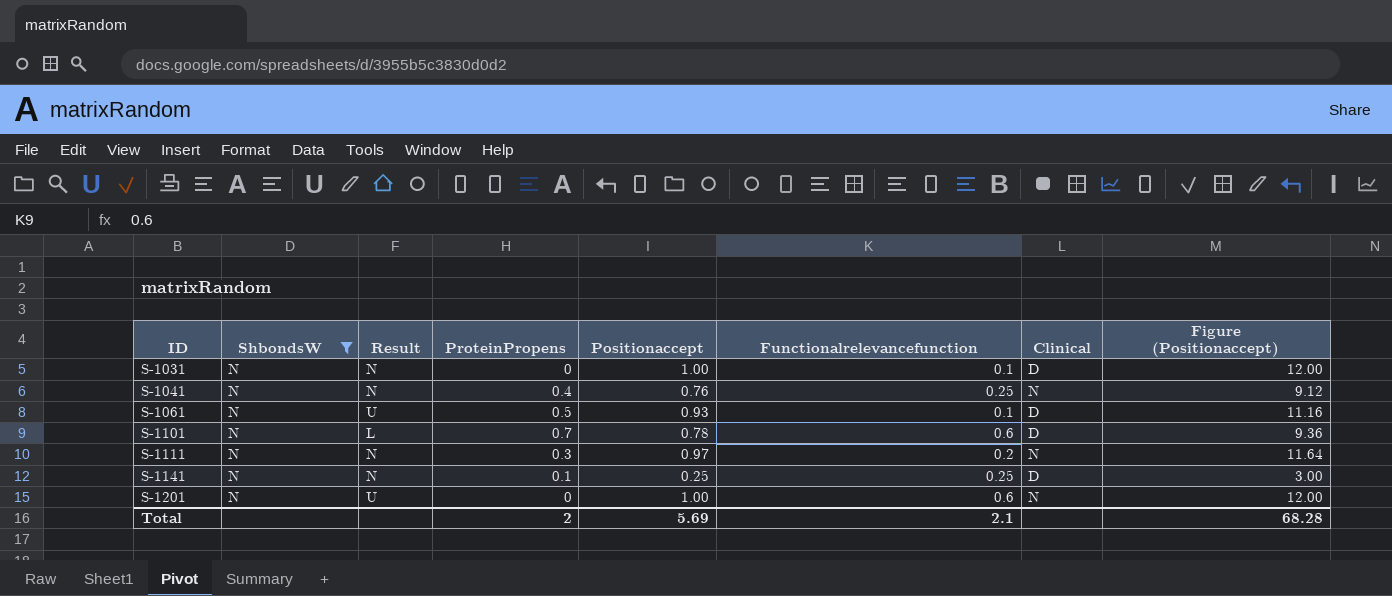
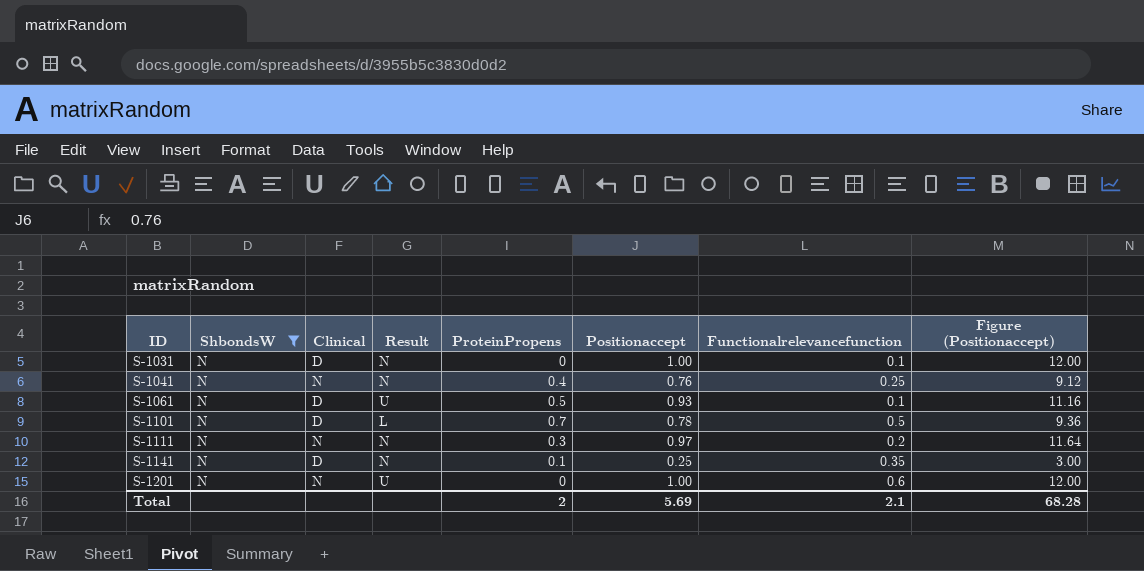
column Clinical | position: 7 -> 3
S-1101 | Functionalrelevancefunction: 0.6 -> 0.5
S-1141 | Functionalrelevancefunction: 0.25 -> 0.35

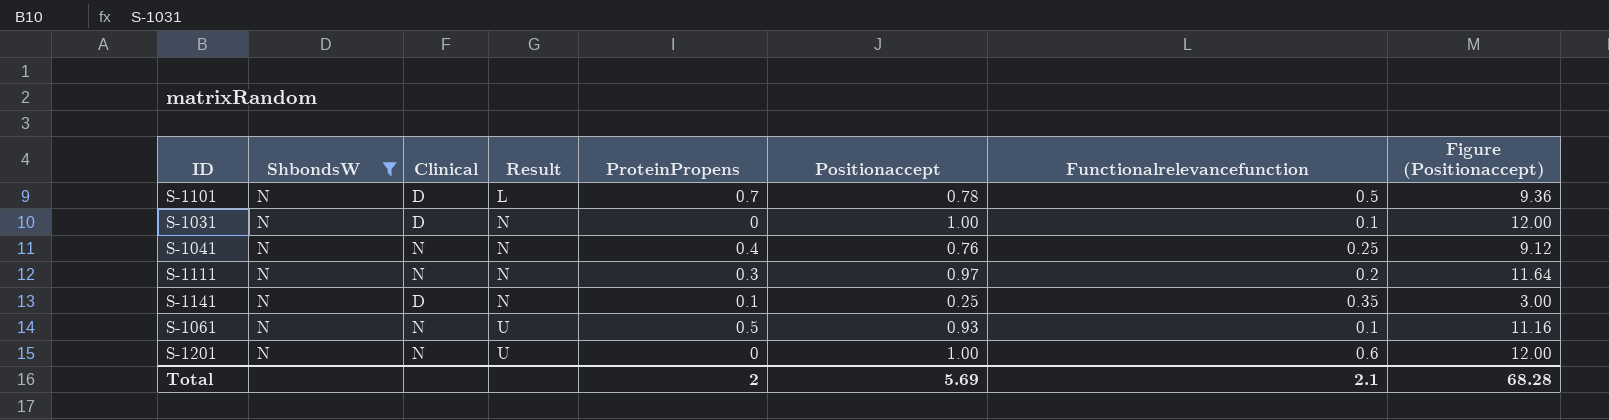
row order: ID ascending -> Result ascending
S-1061 | Clinical: D -> N

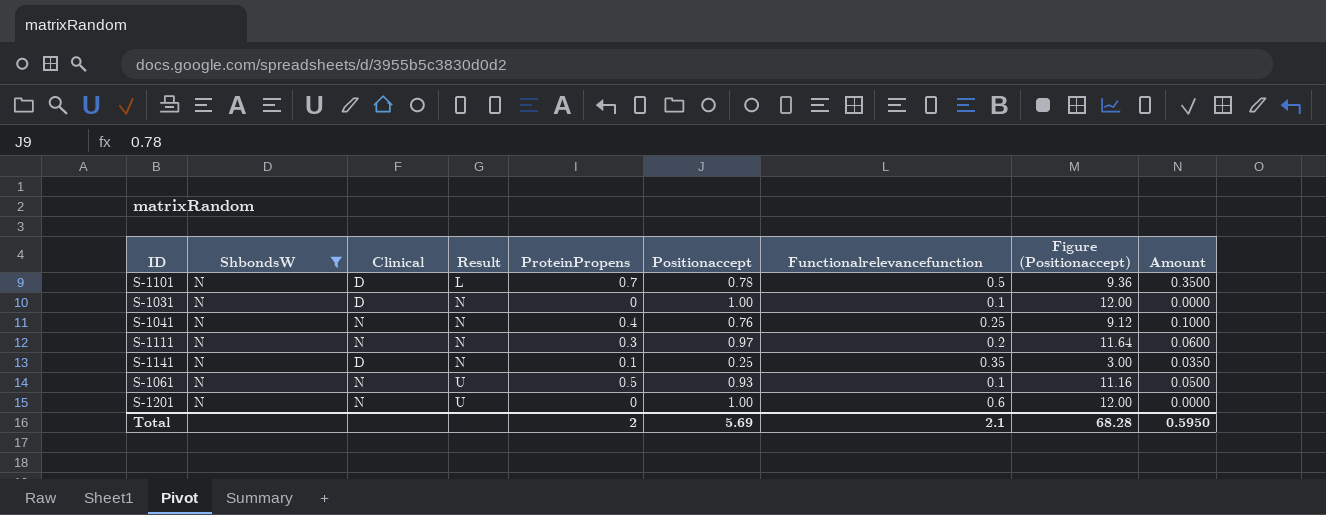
column Amount | formula: none -> [ProteinPropens] * [Functionalrelevancefunction]

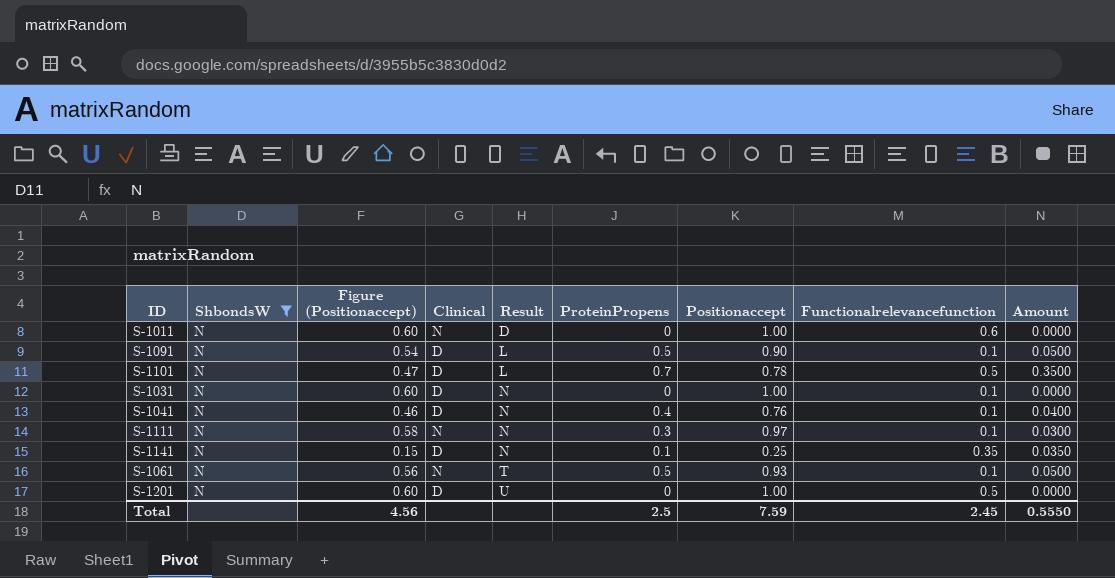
column Figure (Positionaccept) | formula: [Positionaccept] * 12 -> [Positionaccept] * 0.6
column Figure (Positionaccept) | position: 8 -> 3
row S-1011: none -> N | 0.60 | N | D | 0 | 1.00 | 0.6 | 0.0000
row S-1091: none -> N | 0.54 | D | L | 0.5 | 0.90 | 0.1 | 0.0500
S-1041 | Clinical: N -> D
S-1041 | Functionalrelevancefunction: 0.25 -> 0.1
S-1041 | Amount: 0.1000 -> 0.0400
S-1111 | Functionalrelevancefunction: 0.2 -> 0.1
S-1111 | Amount: 0.0600 -> 0.0300
S-1061 | Result: U -> T
S-1201 | Clinical: N -> D
S-1201 | Functionalrelevancefunction: 0.6 -> 0.5
Total | Figure (Positionaccept): 68.28 -> 4.56
Total | ProteinPropens: 2 -> 2.5
Total | Positionaccept: 5.69 -> 7.59
Total | Functionalrelevancefunction: 2.1 -> 2.45
Total | Amount: 0.5950 -> 0.5550

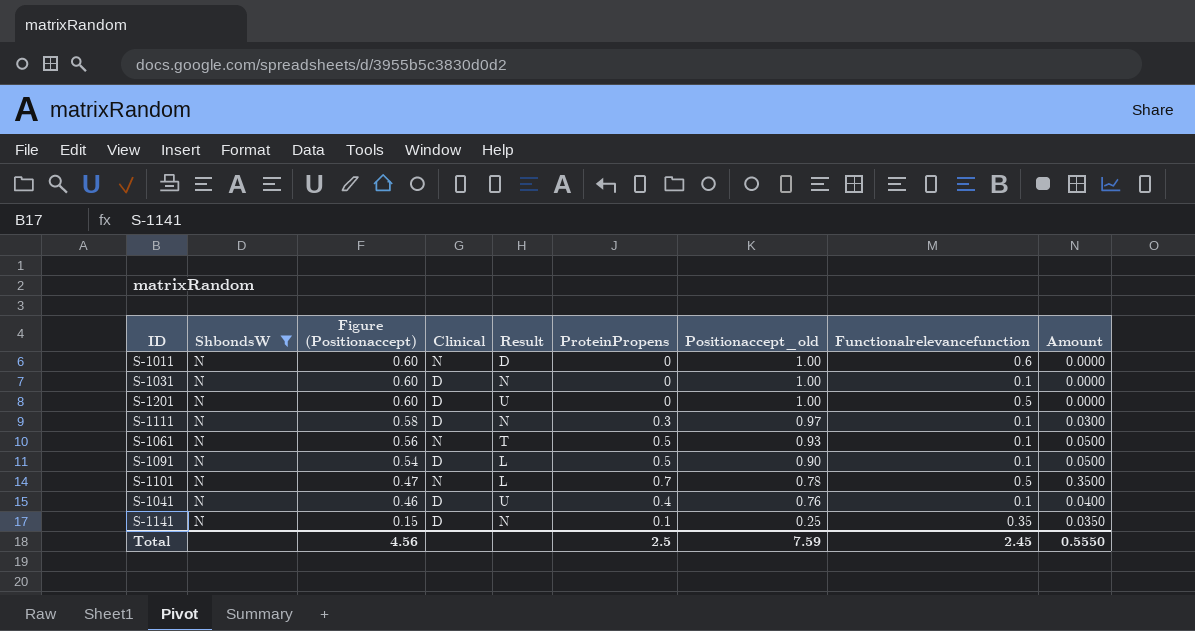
row order: Result ascending -> Figure (Positionaccept) descending
column name: Positionaccept -> Positionaccept_old
S-1111 | Clinical: N -> D
S-1101 | Clinical: D -> N
S-1041 | Result: N -> U

